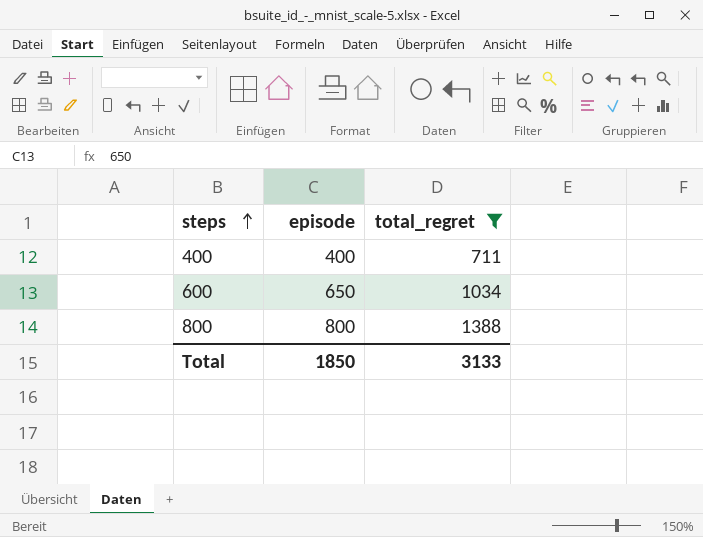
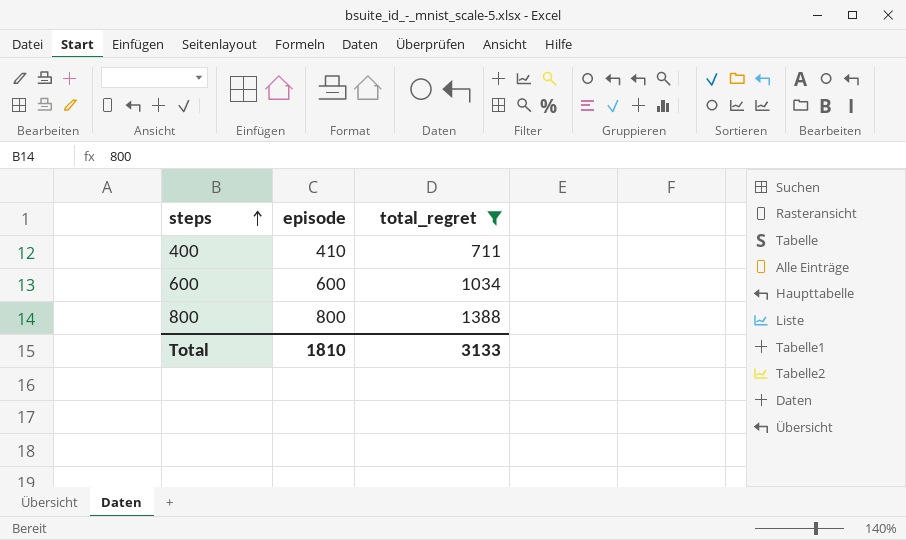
400 | episode: 400 -> 410
600 | episode: 650 -> 600
Total | episode: 1850 -> 1810

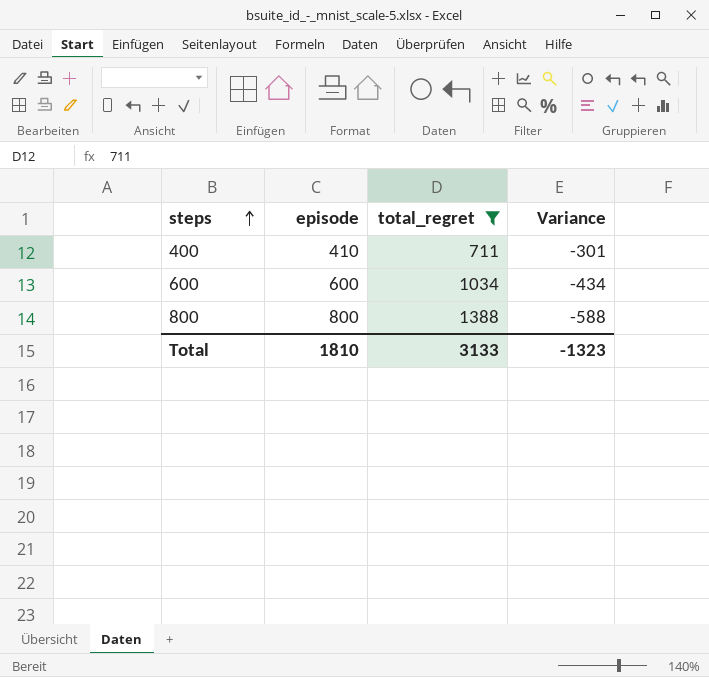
column Variance | formula: none -> [episode] - [total_regret]

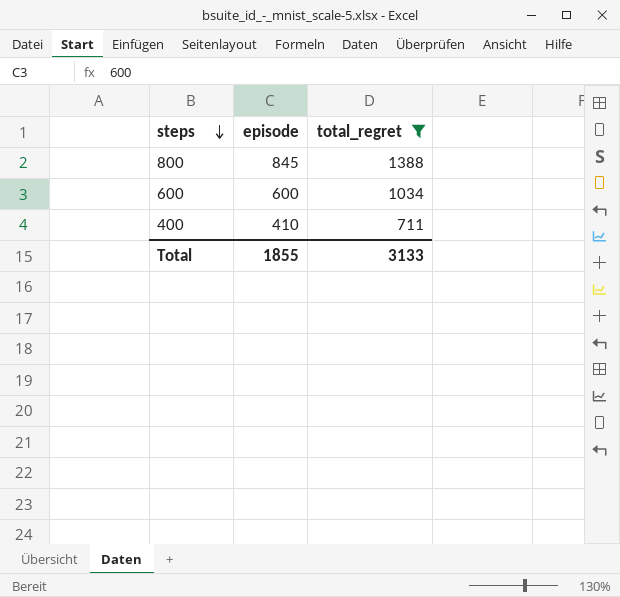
row order: steps ascending -> steps descending
column Variance | formula: [episode] - [total_regret] -> none
800 | episode: 800 -> 845
Total | episode: 1810 -> 1855

